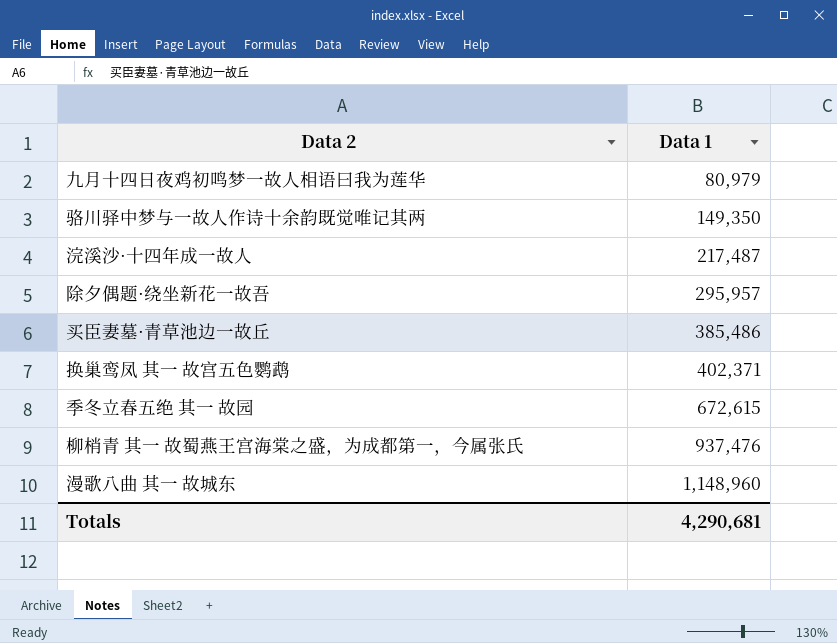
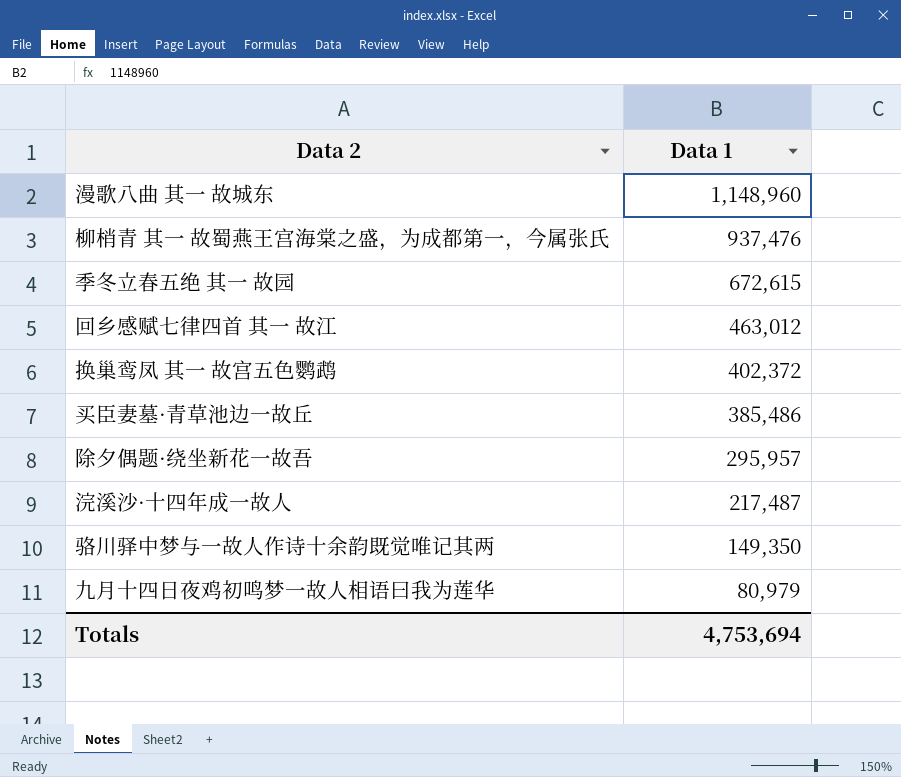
row order: Data 1 ascending -> Data 1 descending
row 回乡感赋七律四首 其一 故江: none -> 463,012
换巢鸾凤 其一 故宫五色鹦鹉 | Data 1: 402,371 -> 402,372
Totals | Data 1: 4,290,681 -> 4,753,694

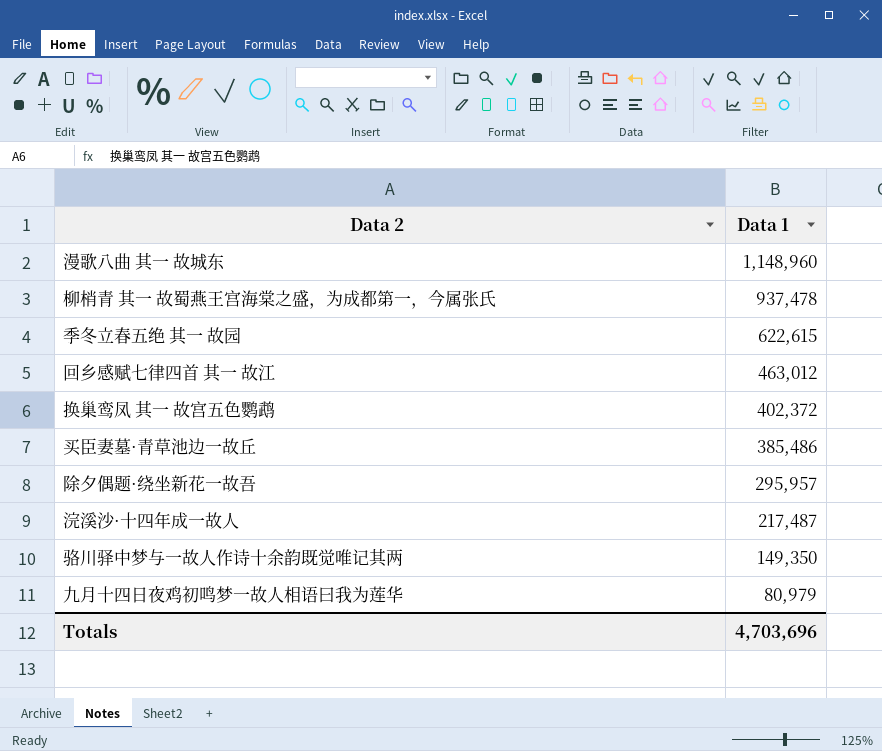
柳梢青 其一 故蜀燕王宫海棠之盛，为成都第一，今属张氏 | Data 1: 937,476 -> 937,478
季冬立春五绝 其一 故园 | Data 1: 672,615 -> 622,615
Totals | Data 1: 4,753,694 -> 4,703,696

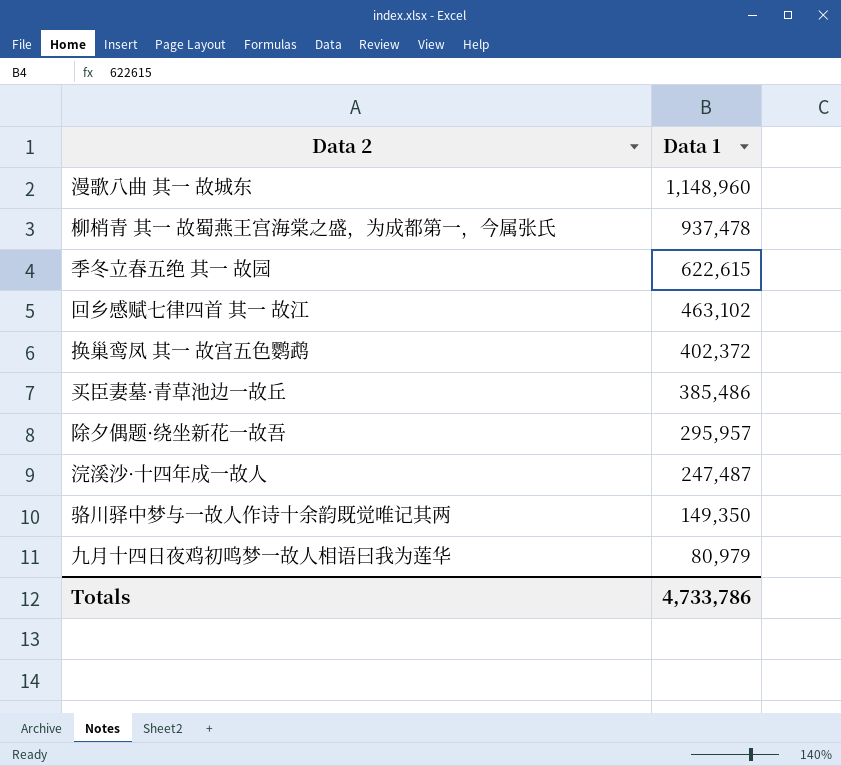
回乡感赋七律四首 其一 故江 | Data 1: 463,012 -> 463,102
浣溪沙·十四年成一故人 | Data 1: 217,487 -> 247,487
Totals | Data 1: 4,703,696 -> 4,733,786

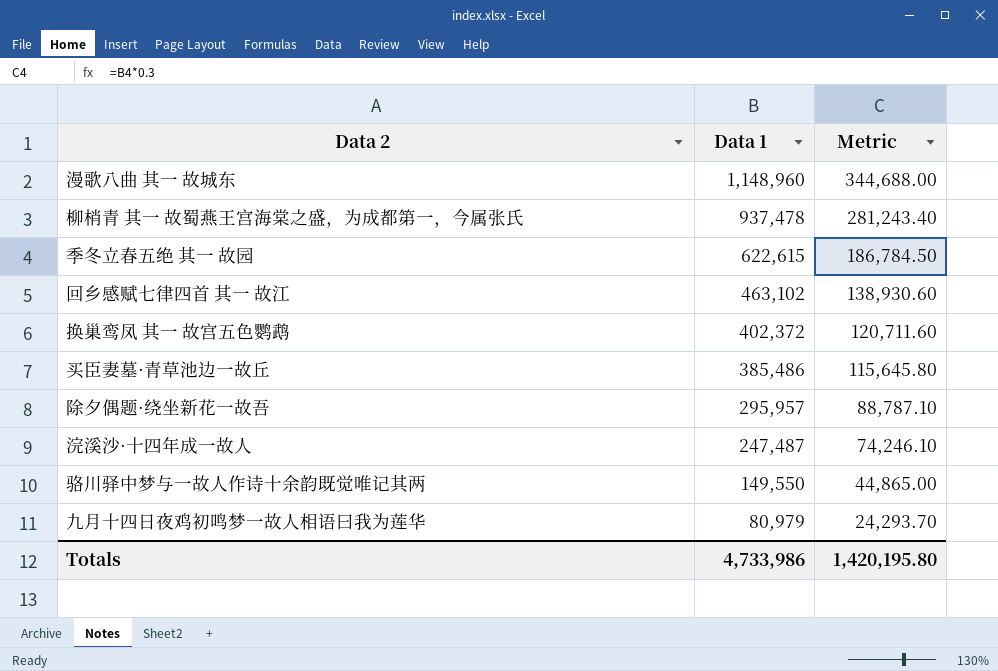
column Metric | formula: none -> [Data 1] * 0.3
骆川驿中梦与一故人作诗十余韵既觉唯记其两 | Data 1: 149,350 -> 149,550
Totals | Data 1: 4,733,786 -> 4,733,986

